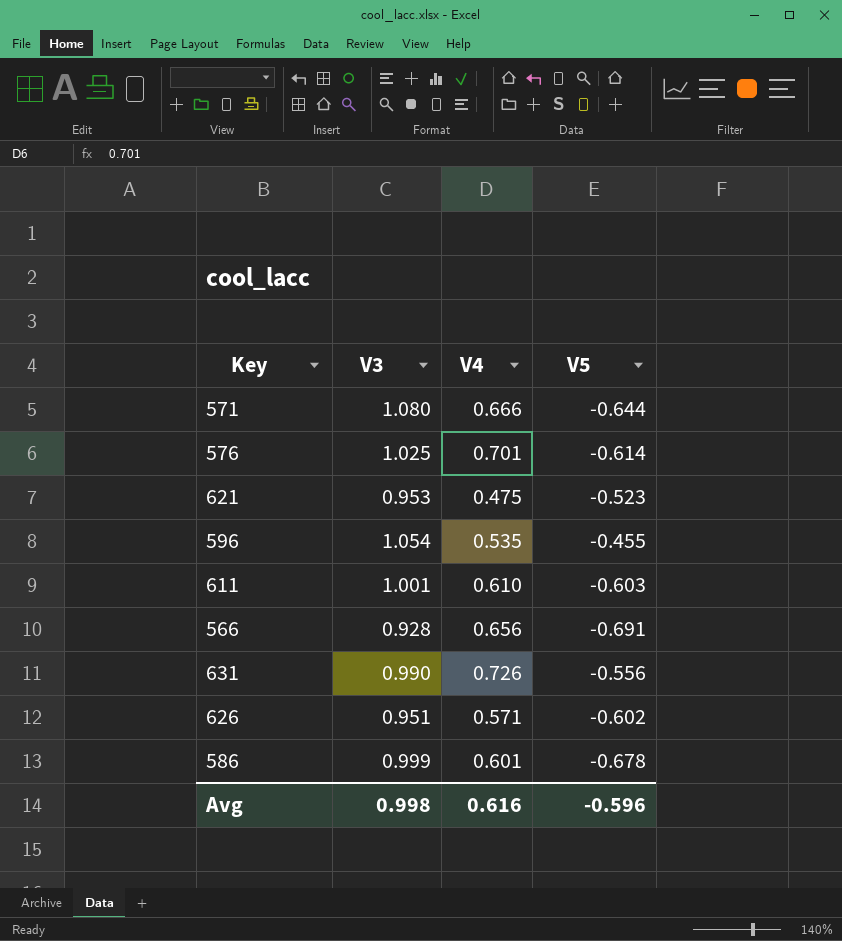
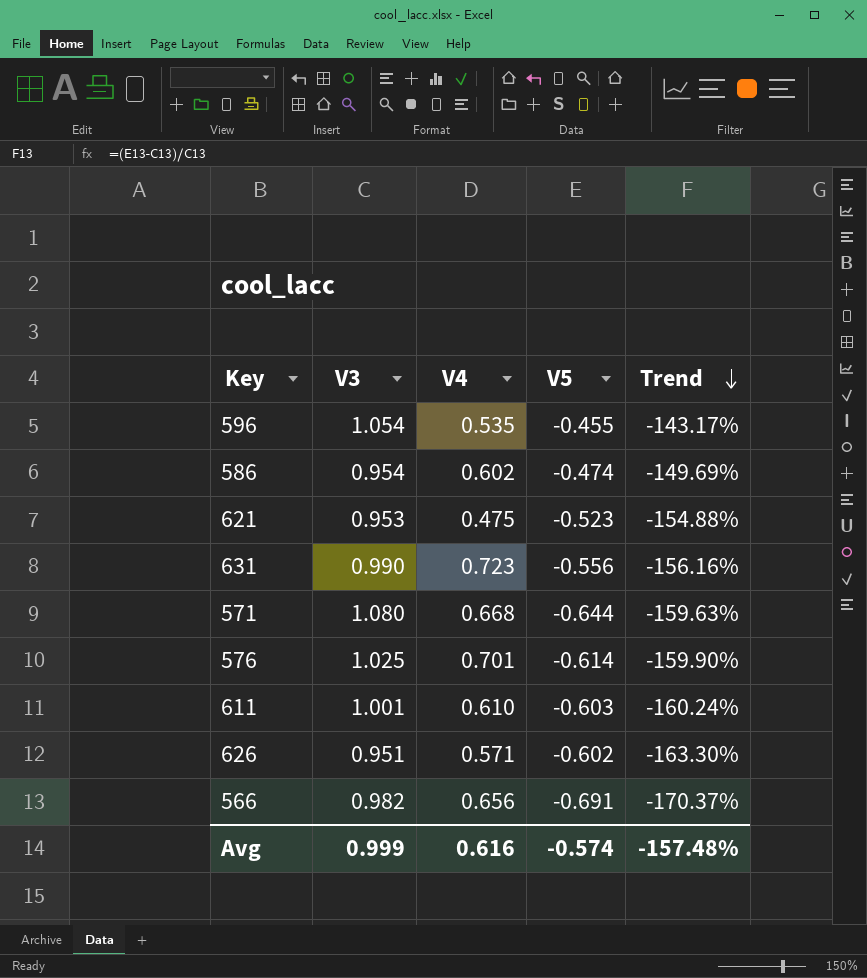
row order: none -> Trend descending
column Trend | formula: none -> ([V5] - [V3]) / [V3]
586 | V3: 0.999 -> 0.954
586 | V4: 0.601 -> 0.602
586 | V5: -0.678 -> -0.474
631 | V4: 0.726 -> 0.723
571 | V4: 0.666 -> 0.668
566 | V3: 0.928 -> 0.982
Avg | V3: 0.998 -> 0.999
Avg | V5: -0.596 -> -0.574

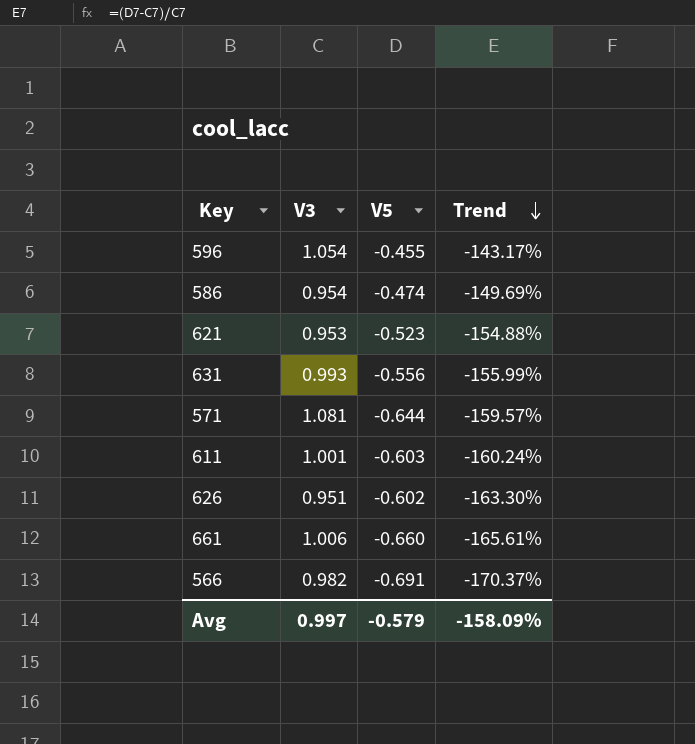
column V4 | position: 3 -> none
row 576: 1.025 | 0.701 | -0.614 | -159.90% -> none
631 | V3: 0.990 -> 0.993
631 | Trend: -156.16% -> -155.99%
571 | V3: 1.080 -> 1.081
571 | Trend: -159.63% -> -159.57%
row 661: none -> 1.006 | -0.660 | -165.61%
Avg | V3: 0.999 -> 0.997
Avg | V5: -0.574 -> -0.579
Avg | Trend: -157.48% -> -158.09%

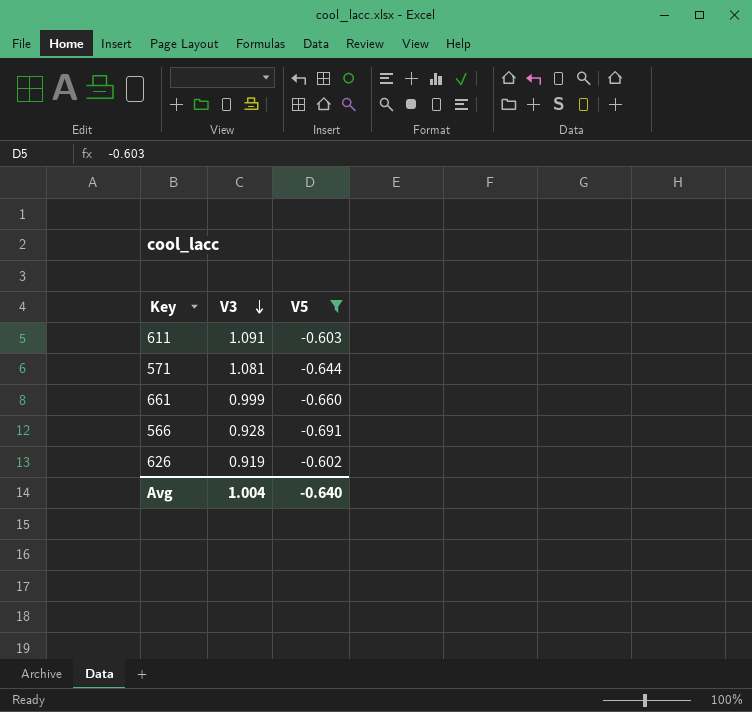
filter: none -> V5 <= -0.602
row order: Trend descending -> V3 descending
column Trend | formula: ([V5] - [V3]) / [V3] -> none
611 | V3: 1.001 -> 1.091
661 | V3: 1.006 -> 0.999
566 | V3: 0.982 -> 0.928
626 | V3: 0.951 -> 0.919
Avg | V3: 0.997 -> 1.004
Avg | V5: -0.579 -> -0.640

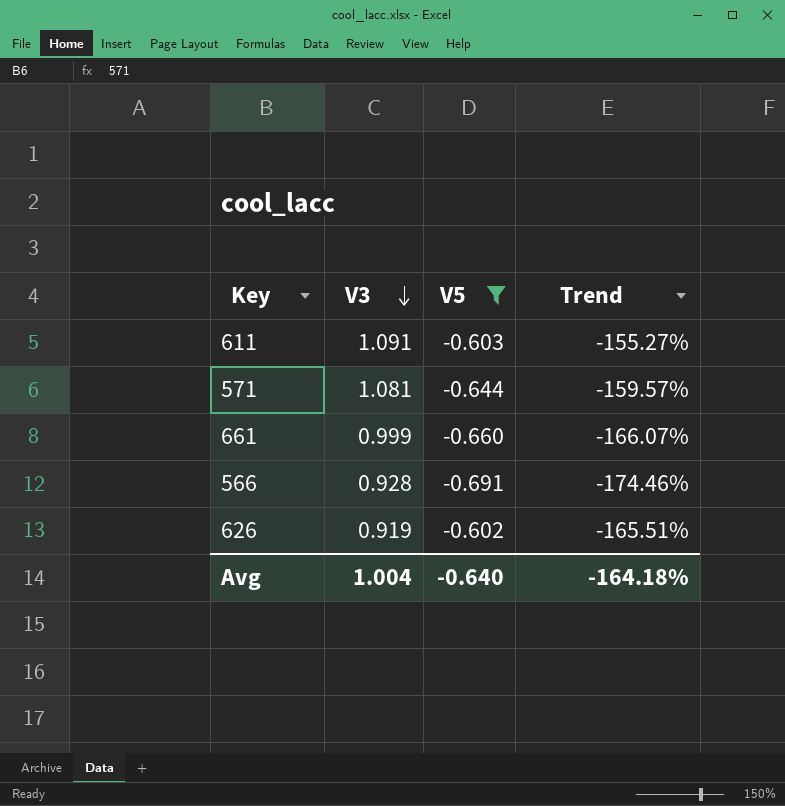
column Trend | formula: none -> ([V5] - [V3]) / [V3]

